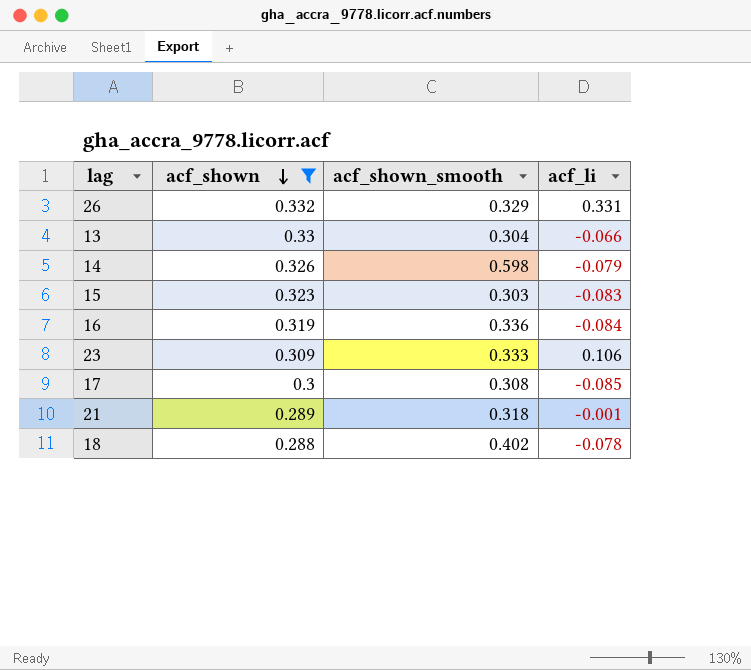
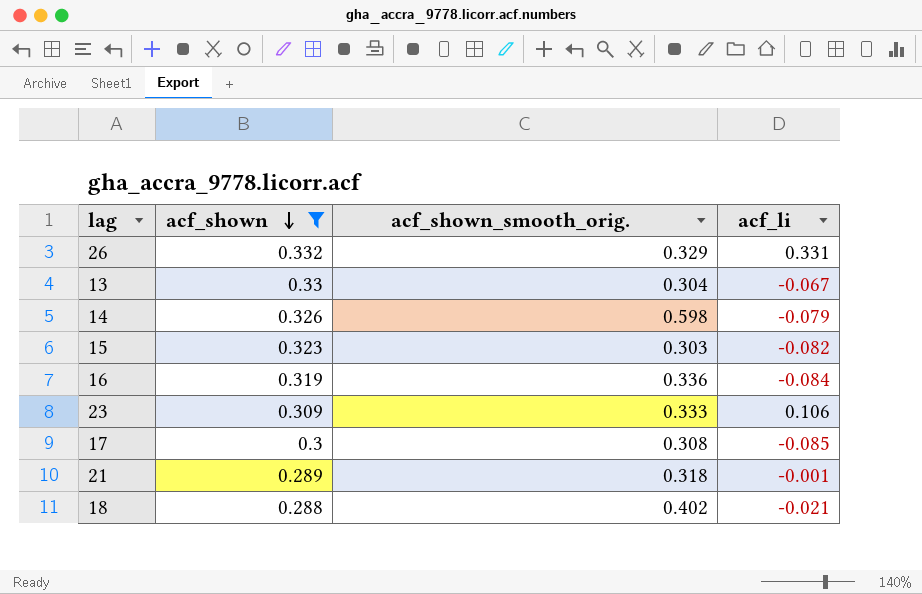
column name: acf_shown_smooth -> acf_shown_smooth_orig.
13 | acf_li: -0.066 -> -0.067
15 | acf_li: -0.083 -> -0.082
18 | acf_li: -0.078 -> -0.021

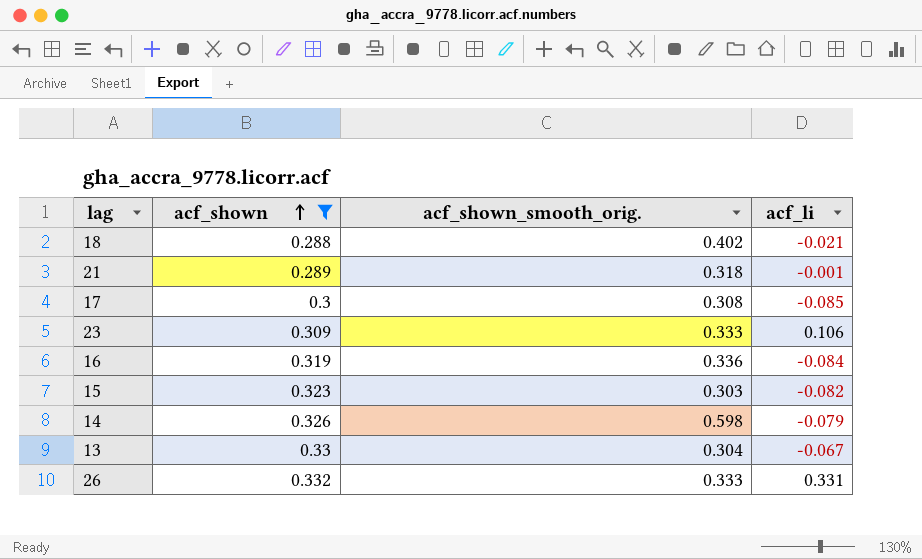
row order: acf_shown descending -> acf_shown ascending
26 | acf_shown_smooth_orig.: 0.329 -> 0.333

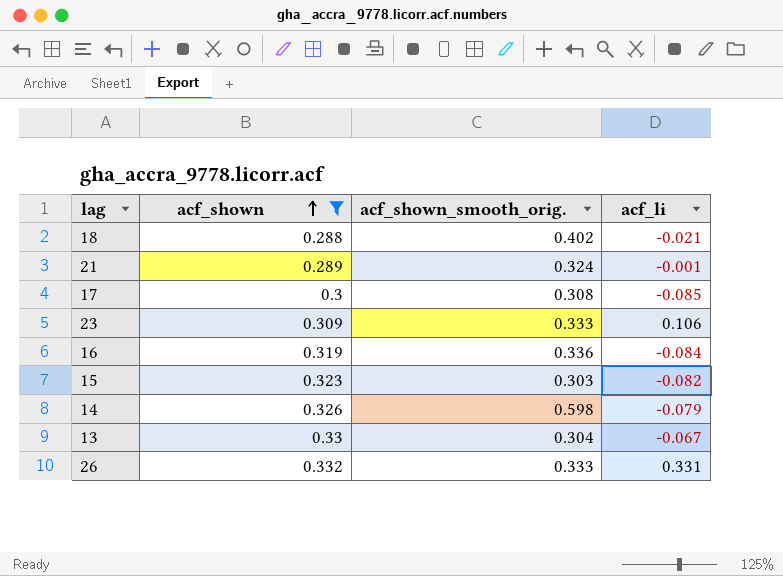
21 | acf_shown_smooth_orig.: 0.318 -> 0.324

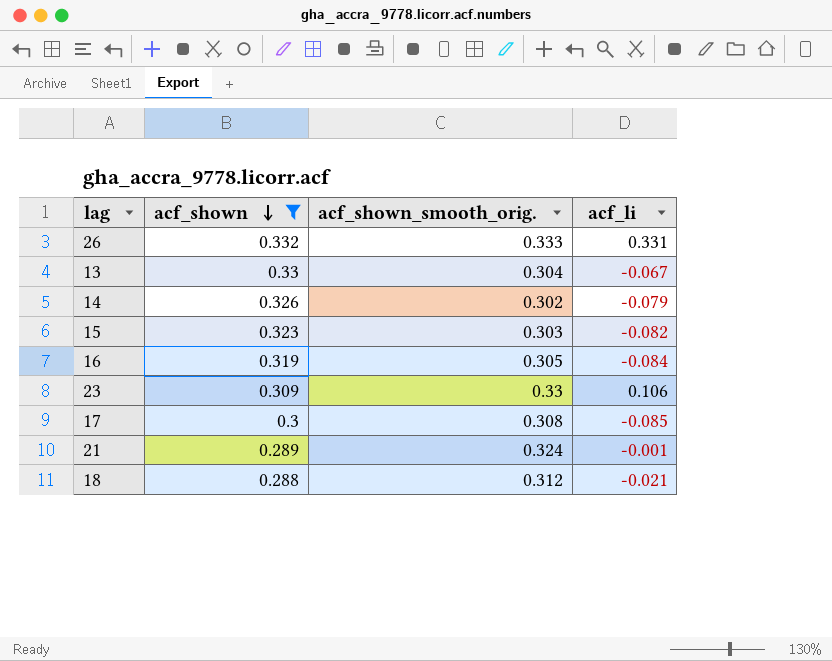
row order: acf_shown ascending -> acf_shown descending
14 | acf_shown_smooth_orig.: 0.598 -> 0.302
16 | acf_shown_smooth_orig.: 0.336 -> 0.305
23 | acf_shown_smooth_orig.: 0.333 -> 0.33
18 | acf_shown_smooth_orig.: 0.402 -> 0.312

